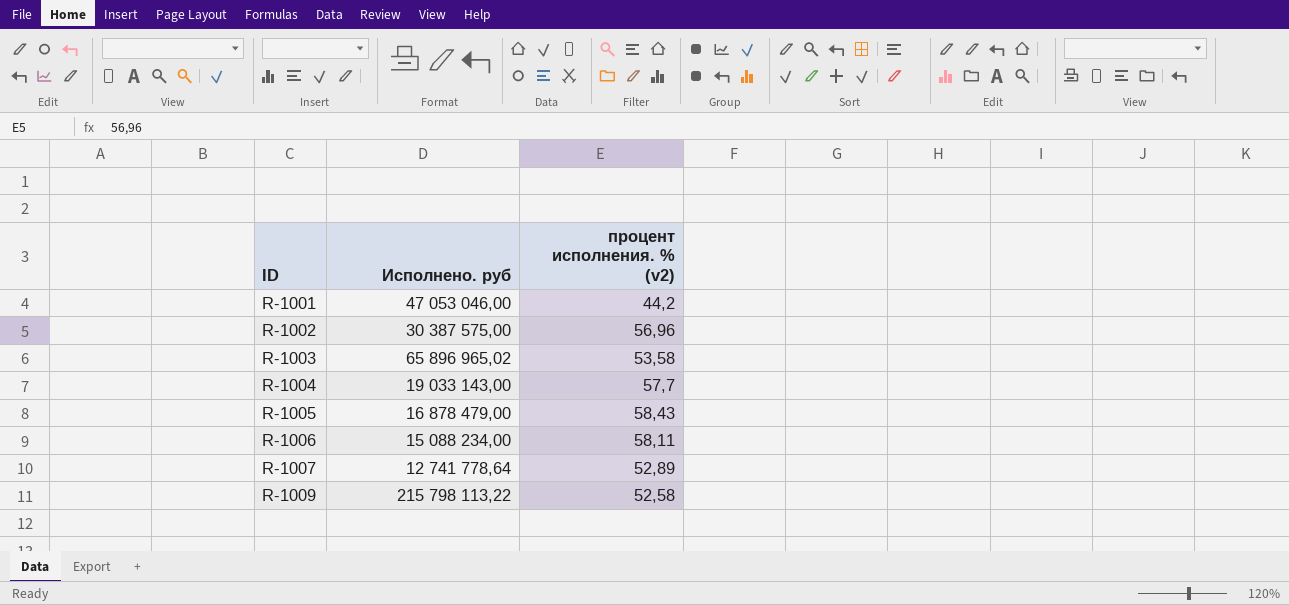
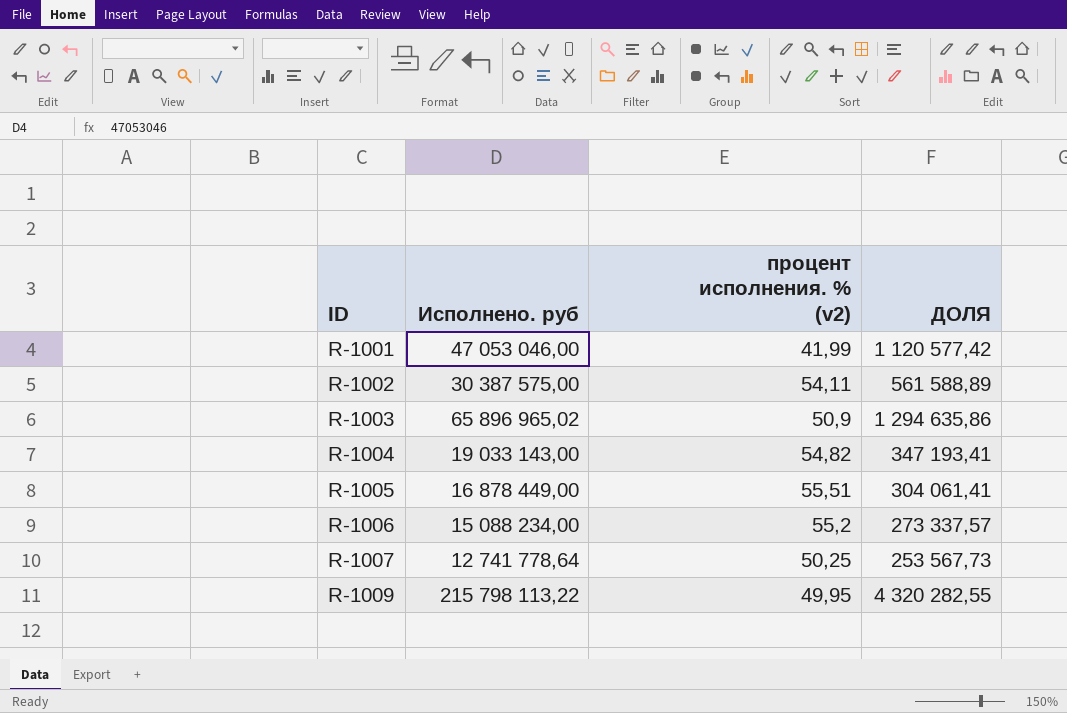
column ДОЛЯ | formula: none -> [Исполнено. руб] / [процент исполнения. % (v2)]
R-1001 | процент исполнения. % (v2): 44,2 -> 41,99
R-1002 | процент исполнения. % (v2): 56,96 -> 54,11
R-1003 | процент исполнения. % (v2): 53,58 -> 50,9
R-1004 | процент исполнения. % (v2): 57,7 -> 54,82
R-1005 | Исполнено. руб: 16 878 479,00 -> 16 878 449,00
R-1005 | процент исполнения. % (v2): 58,43 -> 55,51
R-1006 | процент исполнения. % (v2): 58,11 -> 55,2
R-1007 | процент исполнения. % (v2): 52,89 -> 50,25
R-1009 | процент исполнения. % (v2): 52,58 -> 49,95

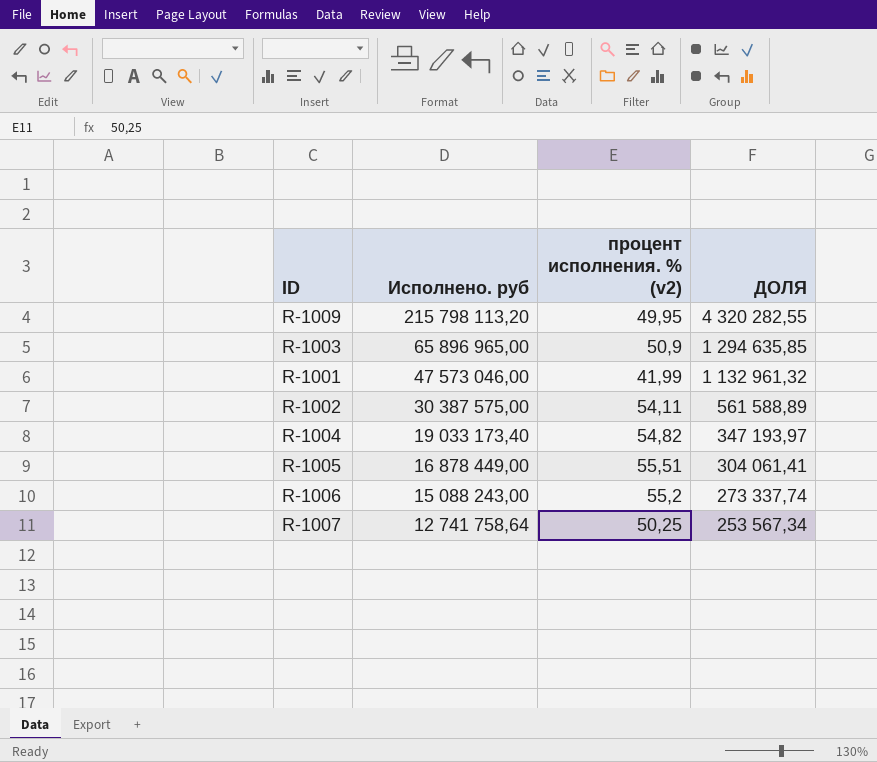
row order: ID ascending -> Исполнено. руб descending
R-1009 | Исполнено. руб: 215 798 113,22 -> 215 798 113,20
R-1003 | Исполнено. руб: 65 896 965,02 -> 65 896 965,00
R-1003 | ДОЛЯ: 1 294 635,86 -> 1 294 635,85
R-1001 | Исполнено. руб: 47 053 046,00 -> 47 573 046,00
R-1001 | ДОЛЯ: 1 120 577,42 -> 1 132 961,32
R-1004 | Исполнено. руб: 19 033 143,00 -> 19 033 173,40
R-1004 | ДОЛЯ: 347 193,41 -> 347 193,97
R-1006 | Исполнено. руб: 15 088 234,00 -> 15 088 243,00
R-1006 | ДОЛЯ: 273 337,57 -> 273 337,74
R-1007 | Исполнено. руб: 12 741 778,64 -> 12 741 758,64
R-1007 | ДОЛЯ: 253 567,73 -> 253 567,34

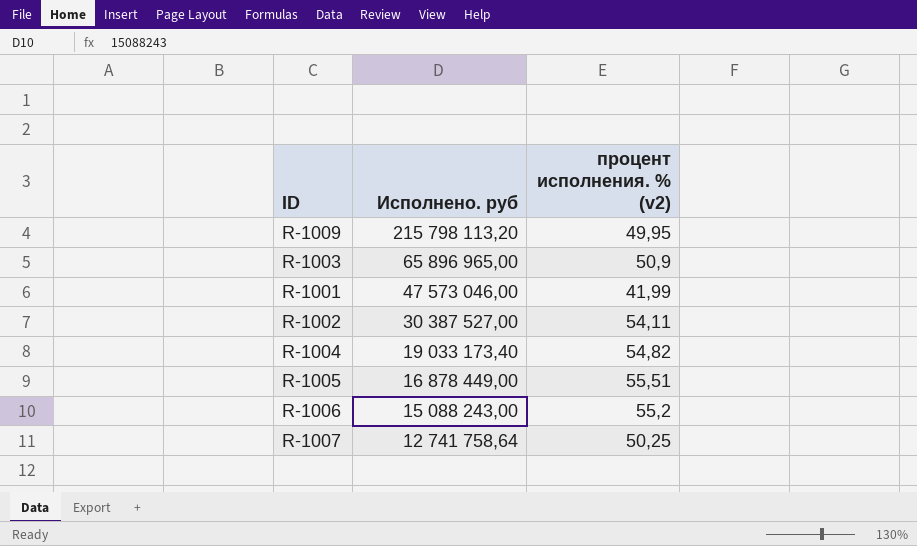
column ДОЛЯ | formula: [Исполнено. руб] / [процент исполнения. % (v2)] -> none
R-1002 | Исполнено. руб: 30 387 575,00 -> 30 387 527,00

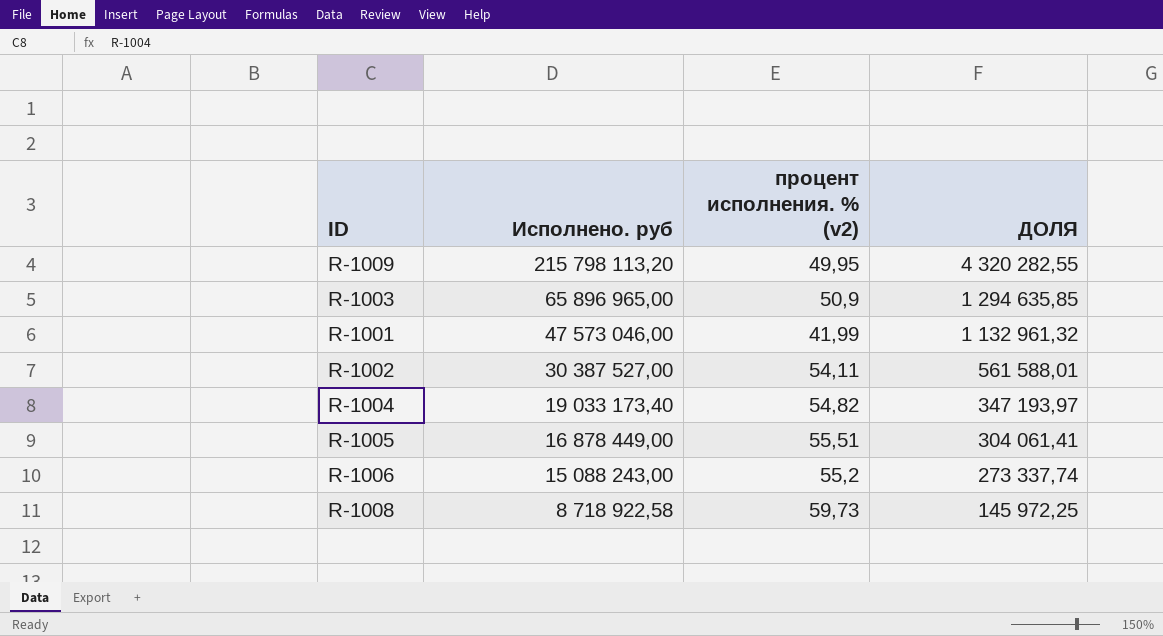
column ДОЛЯ | formula: none -> [Исполнено. руб] / [процент исполнения. % (v2)]
row R-1007: 12 741 758,64 | 50,25 -> none
row R-1008: none -> 8 718 922,58 | 59,73 | 145 972,25

